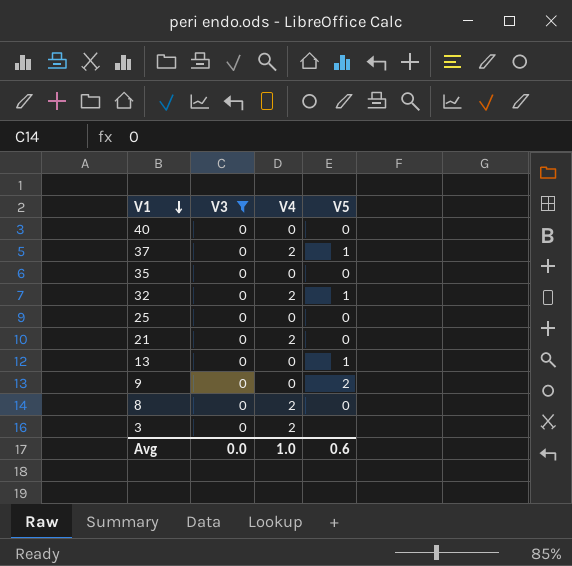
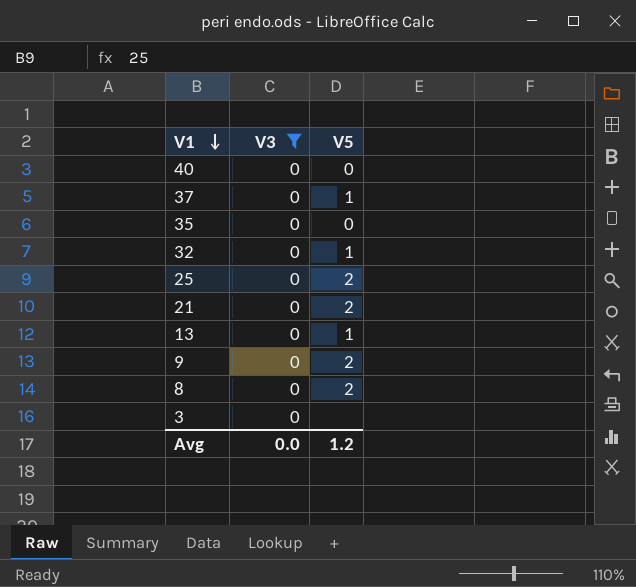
column V4 | position: 3 -> none
25 | V5: 0 -> 2
21 | V5: 0 -> 2
8 | V5: 0 -> 2
Avg | V5: 0.6 -> 1.2

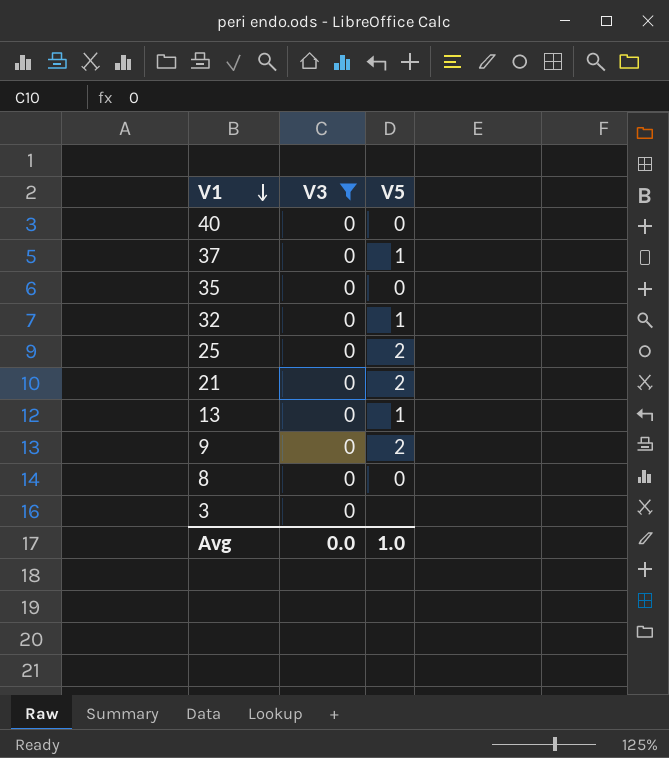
8 | V5: 2 -> 0
Avg | V5: 1.2 -> 1.0

